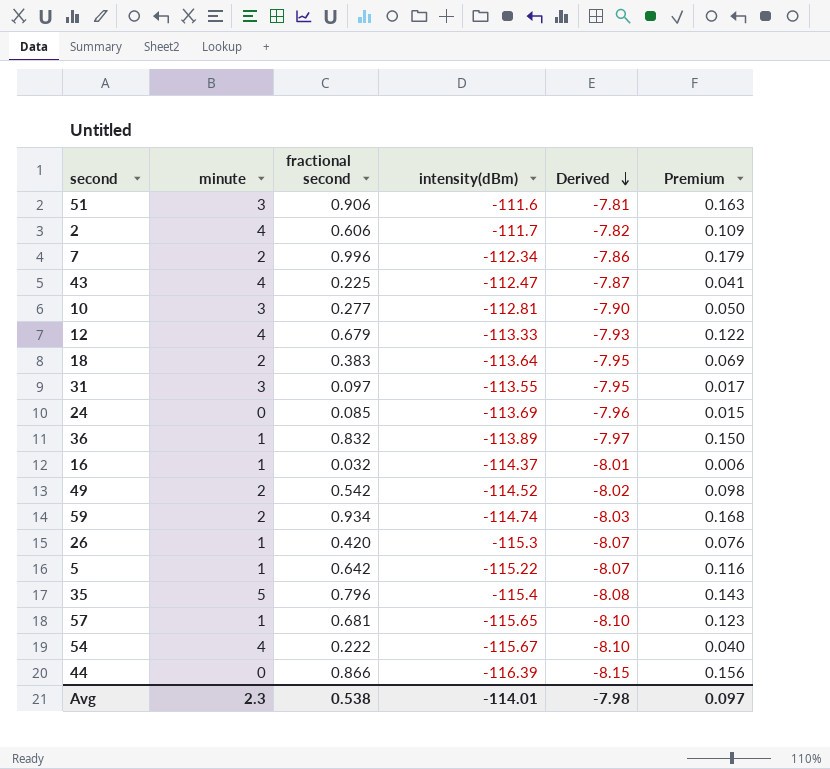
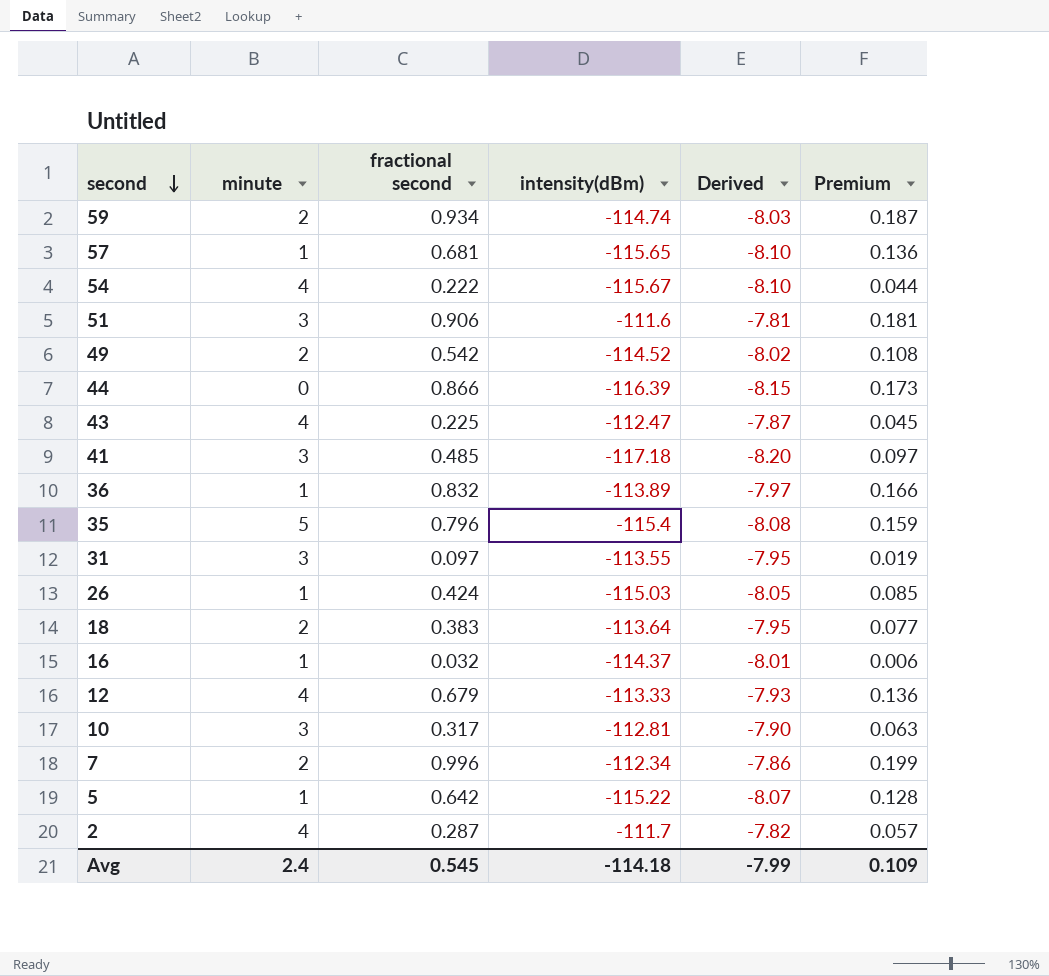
row order: Derived descending -> second descending
column Premium | formula: [fractional second] * 0.18 -> [fractional second] * 0.2
row 24: 0 | 0.085 | -113.69 | -7.96 | 0.015 -> none
row 41: none -> 3 | 0.485 | -117.18 | -8.20 | 0.097
26 | fractional second: 0.420 -> 0.424
26 | intensity(dBm): -115.3 -> -115.03
26 | Derived: -8.07 -> -8.05
10 | fractional second: 0.277 -> 0.317
2 | fractional second: 0.606 -> 0.287
Avg | minute: 2.3 -> 2.4
Avg | fractional second: 0.538 -> 0.545
Avg | intensity(dBm): -114.01 -> -114.18
Avg | Derived: -7.98 -> -7.99
Avg | Premium: 0.097 -> 0.109

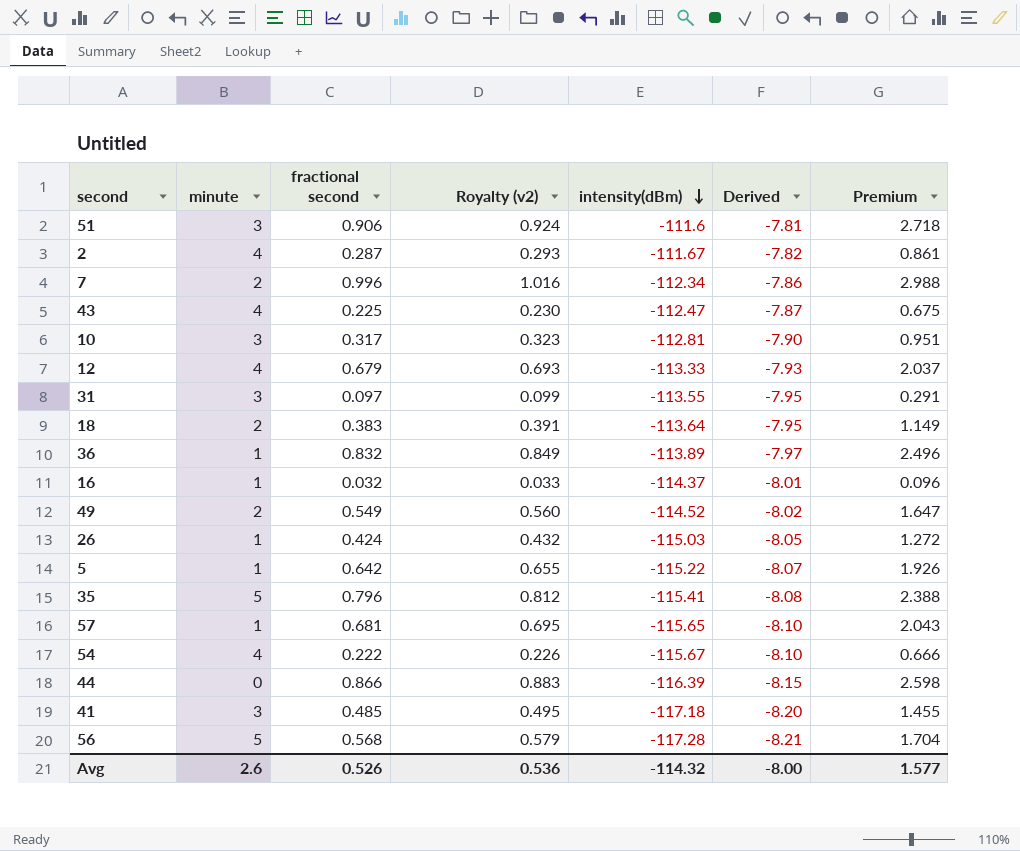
row order: second descending -> intensity(dBm) descending
column Royalty (v2) | formula: none -> [fractional second] * 1.02
column Premium | formula: [fractional second] * 0.2 -> [fractional second] * 3
row 59: 2 | 0.934 | -114.74 | -8.03 | 0.187 -> none
2 | intensity(dBm): -111.7 -> -111.67
49 | fractional second: 0.542 -> 0.549
35 | intensity(dBm): -115.4 -> -115.41
row 56: none -> 5 | 0.568 | 0.579 | -117.28 | -8.21 | 1.704
Avg | minute: 2.4 -> 2.6
Avg | fractional second: 0.545 -> 0.526
Avg | intensity(dBm): -114.18 -> -114.32
Avg | Derived: -7.99 -> -8.00
Avg | Premium: 0.109 -> 1.577

